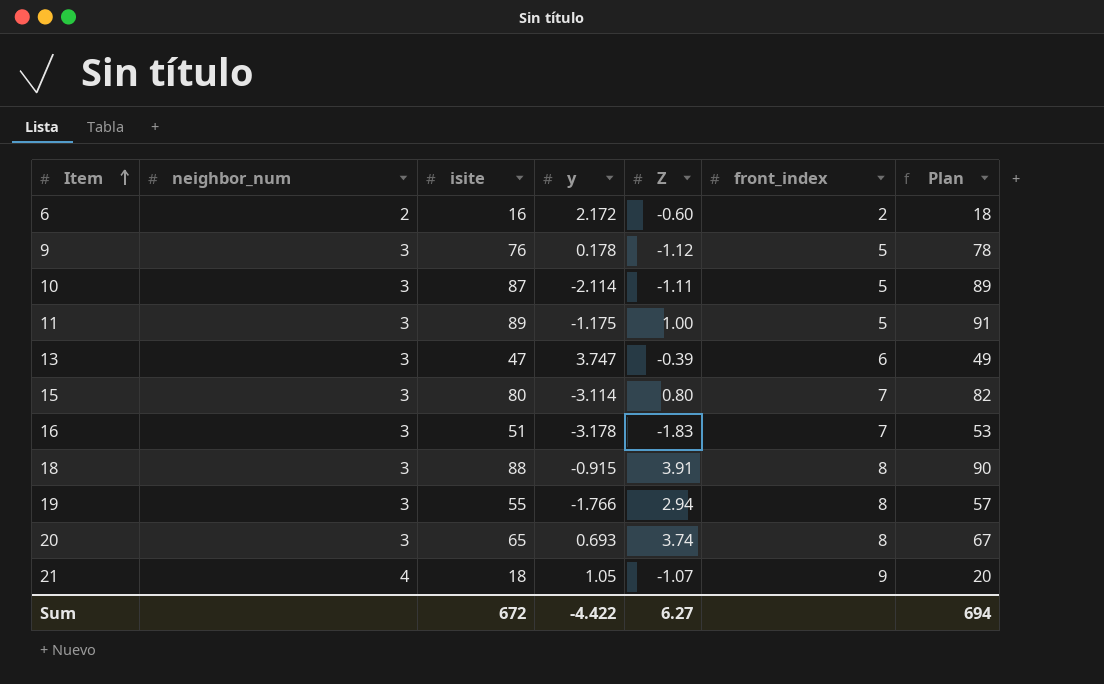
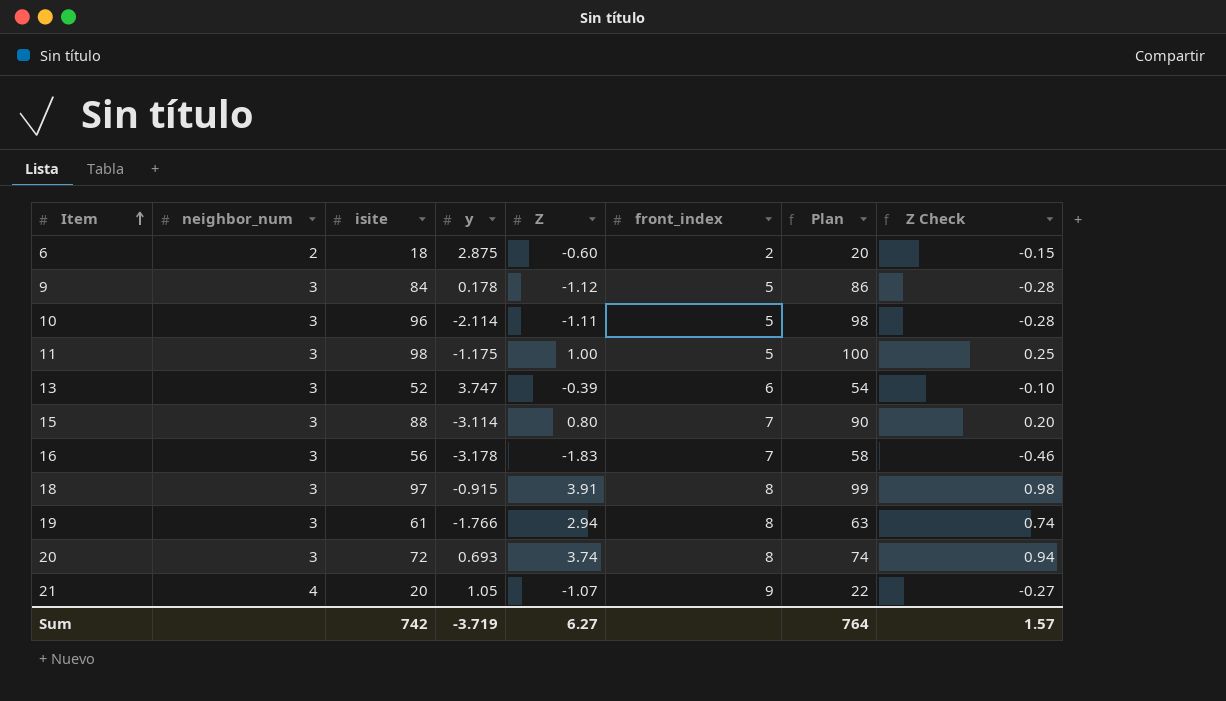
column Z Check | formula: none -> [Z] * 0.25
6 | isite: 16 -> 18
6 | y: 2.172 -> 2.875
6 | Plan: 18 -> 20
9 | isite: 76 -> 84
9 | Plan: 78 -> 86
10 | isite: 87 -> 96
10 | Plan: 89 -> 98
11 | isite: 89 -> 98
11 | Plan: 91 -> 100
13 | isite: 47 -> 52
13 | Plan: 49 -> 54
15 | isite: 80 -> 88
15 | Plan: 82 -> 90
16 | isite: 51 -> 56
16 | Plan: 53 -> 58
18 | isite: 88 -> 97
18 | Plan: 90 -> 99
19 | isite: 55 -> 61
19 | Plan: 57 -> 63
20 | isite: 65 -> 72
20 | Plan: 67 -> 74
21 | isite: 18 -> 20
21 | Plan: 20 -> 22
Sum | isite: 672 -> 742
Sum | y: -4.422 -> -3.719
Sum | Plan: 694 -> 764

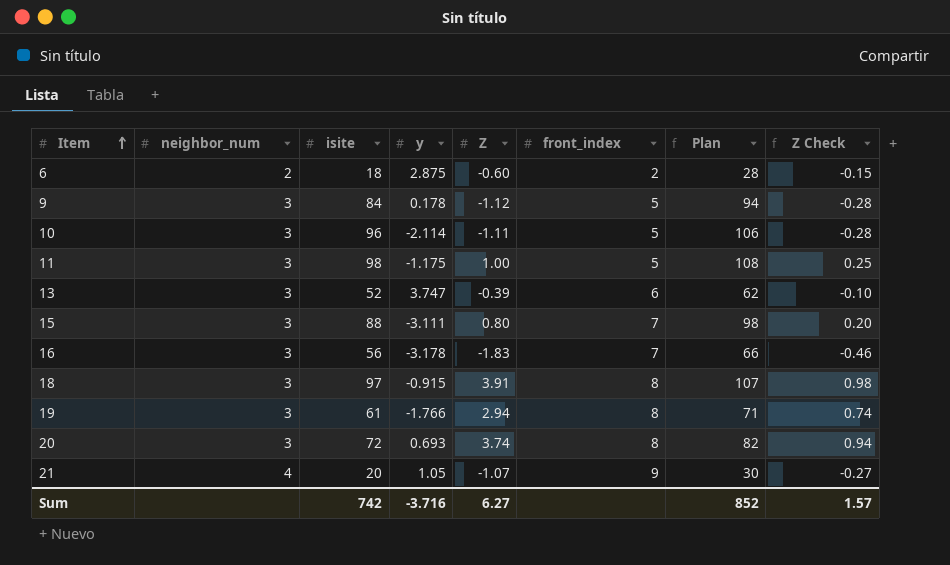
column Plan | formula: [isite] + 2 -> [isite] + 10
15 | y: -3.114 -> -3.111
Sum | y: -3.719 -> -3.716
Sum | Plan: 764 -> 852

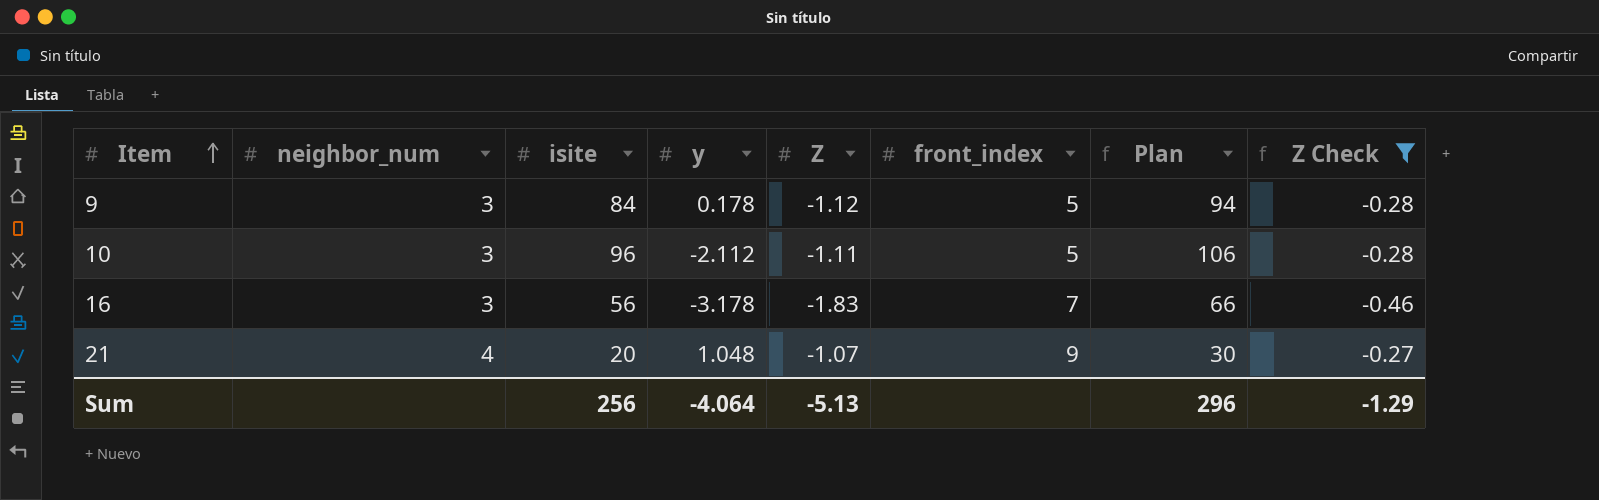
filter: none -> Z Check <= -0.27
10 | y: -2.114 -> -2.112
21 | y: 1.05 -> 1.048
Sum | isite: 742 -> 256
Sum | y: -3.716 -> -4.064
Sum | Z: 6.27 -> -5.13
Sum | Plan: 852 -> 296
Sum | Z Check: 1.57 -> -1.29

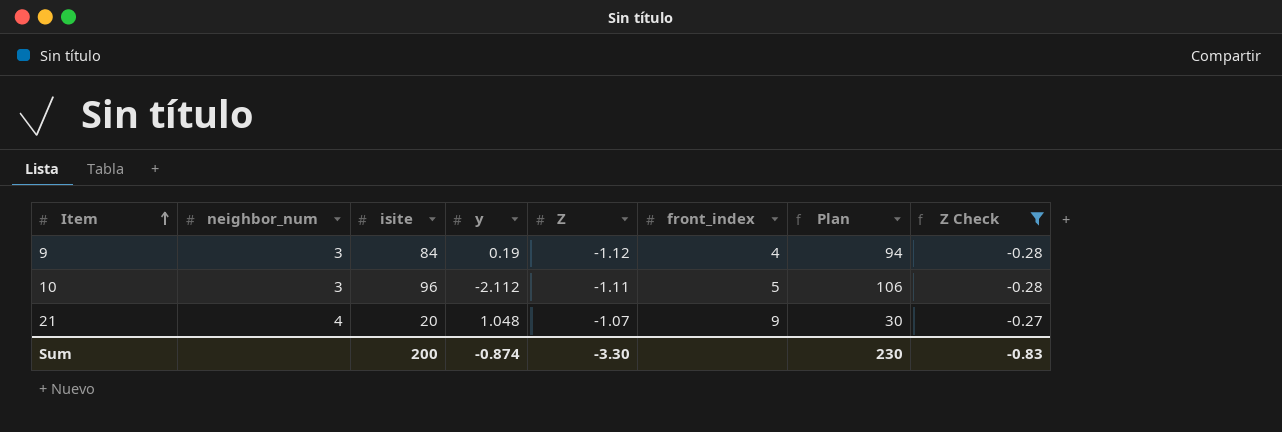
row 16: 3 | 56 | -3.178 | -1.83 | 7 | 66 | -0.46 -> none
9 | y: 0.178 -> 0.19
9 | front_index: 5 -> 4
Sum | isite: 256 -> 200
Sum | y: -4.064 -> -0.874
Sum | Z: -5.13 -> -3.30
Sum | Plan: 296 -> 230
Sum | Z Check: -1.29 -> -0.83

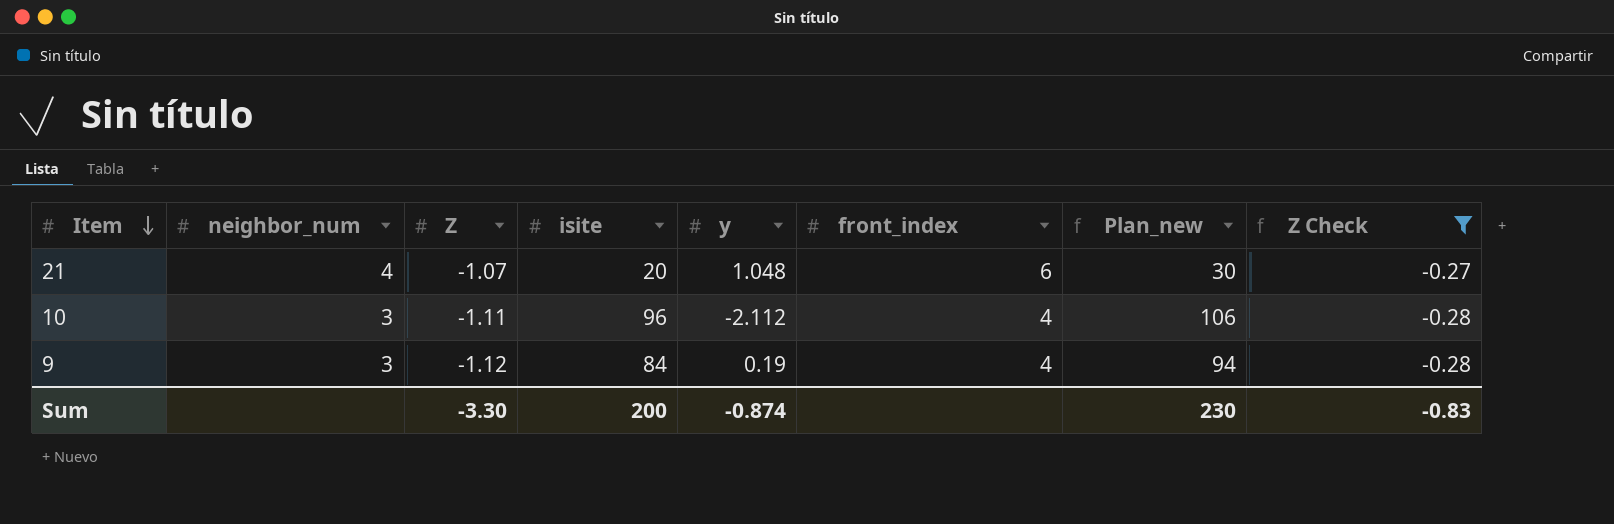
row order: Item ascending -> Item descending
column Z | position: 5 -> 3
column name: Plan -> Plan_new
21 | front_index: 9 -> 6
10 | front_index: 5 -> 4

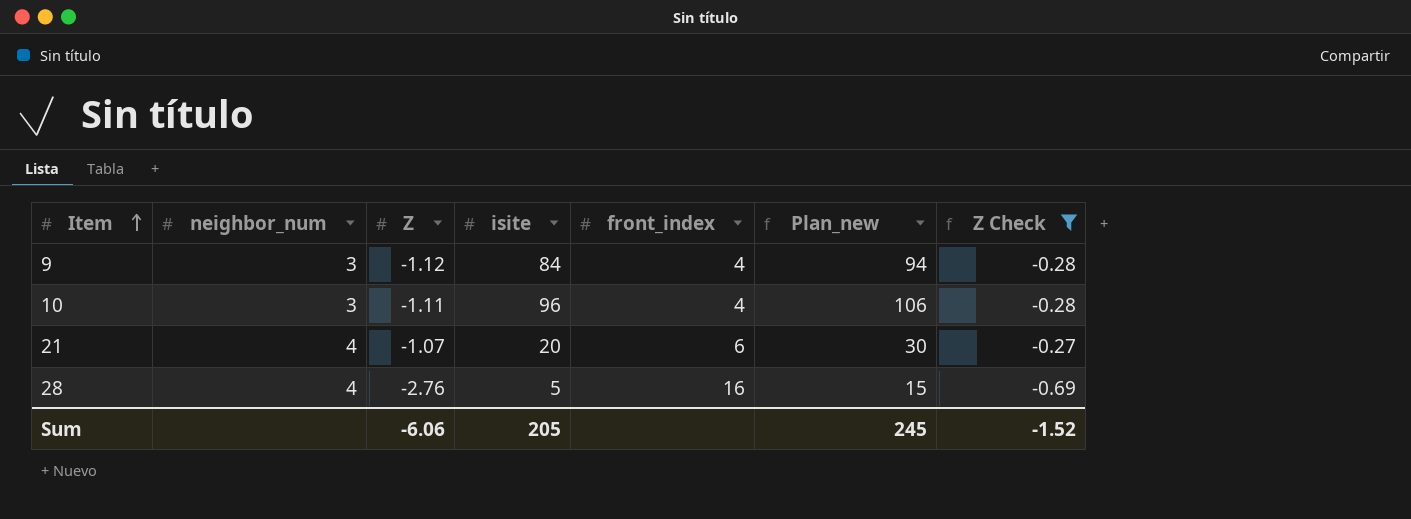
row order: Item descending -> Item ascending
column y | position: 5 -> none
row 28: none -> 4 | -2.76 | 5 | 16 | 15 | -0.69
Sum | Z: -3.30 -> -6.06
Sum | isite: 200 -> 205
Sum | Plan_new: 230 -> 245
Sum | Z Check: -0.83 -> -1.52

